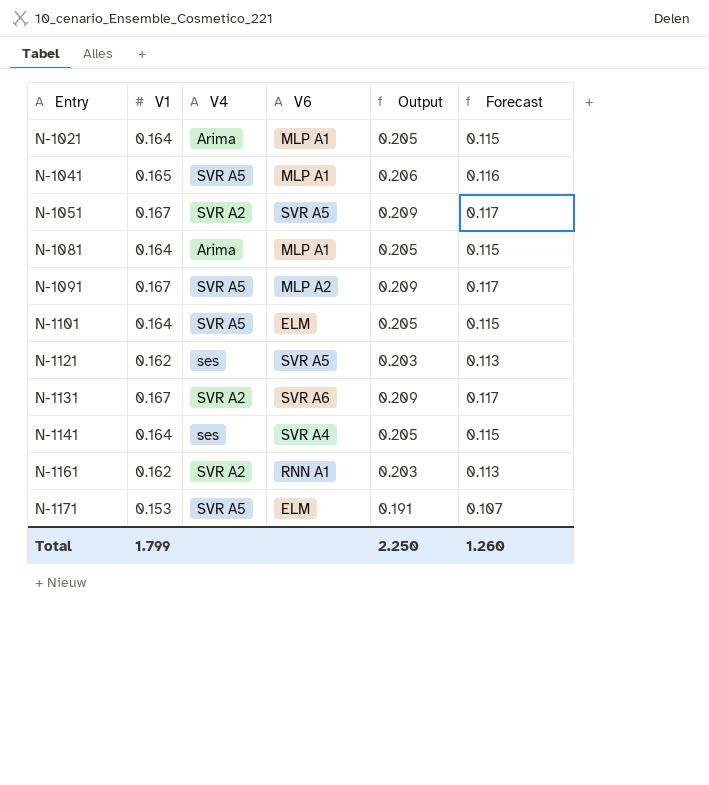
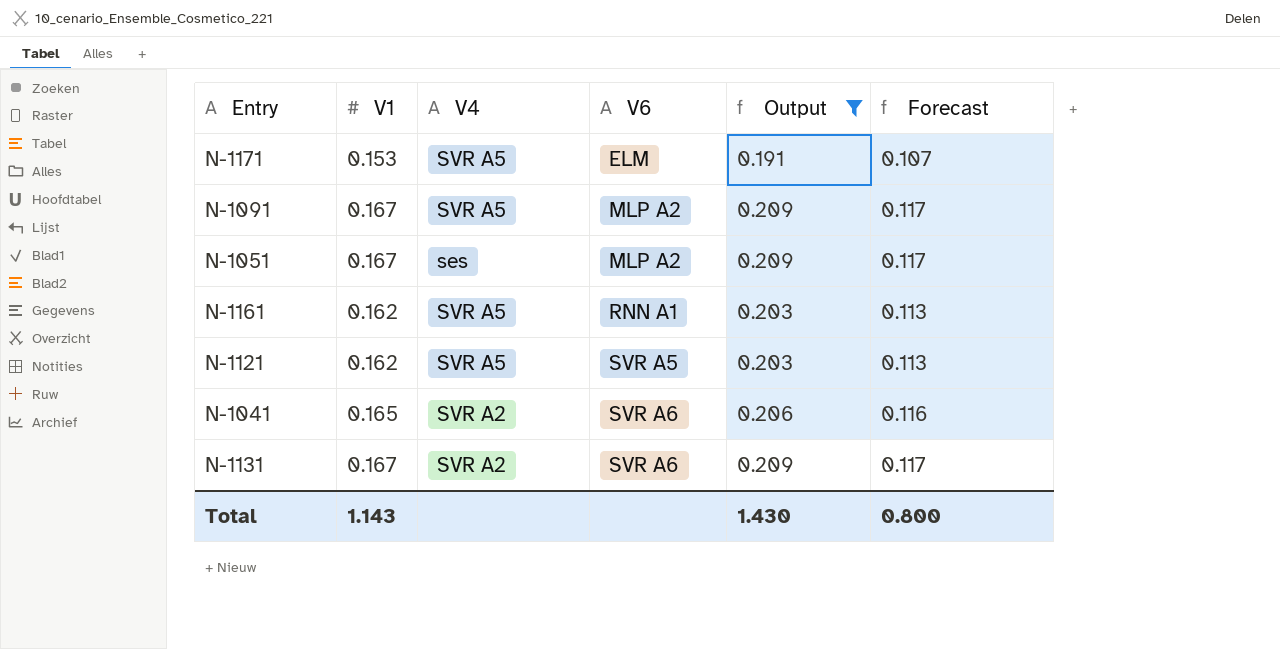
filter: none -> Output != 0.205
row order: Entry ascending -> V6 ascending
N-1051 | V4: SVR A2 -> ses
N-1051 | V6: SVR A5 -> MLP A2
N-1161 | V4: SVR A2 -> SVR A5
N-1121 | V4: ses -> SVR A5
N-1041 | V4: SVR A5 -> SVR A2
N-1041 | V6: MLP A1 -> SVR A6
Total | V1: 1.799 -> 1.143
Total | Output: 2.250 -> 1.430
Total | Forecast: 1.260 -> 0.800

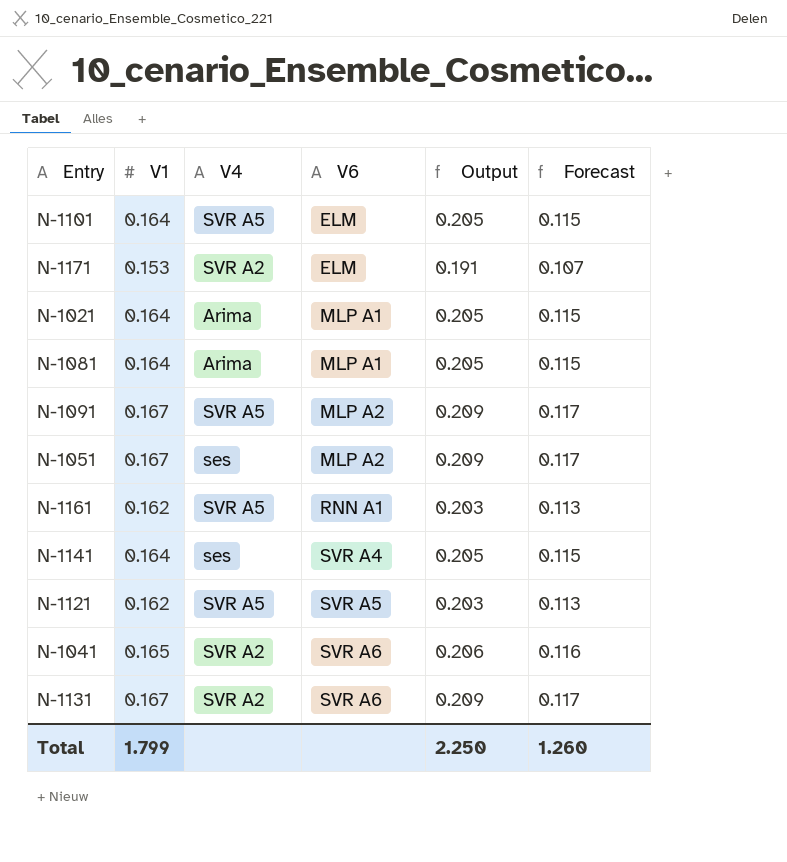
filter: Output != 0.205 -> none
N-1171 | V4: SVR A5 -> SVR A2
Total | V1: 1.143 -> 1.799
Total | Output: 1.430 -> 2.250
Total | Forecast: 0.800 -> 1.260

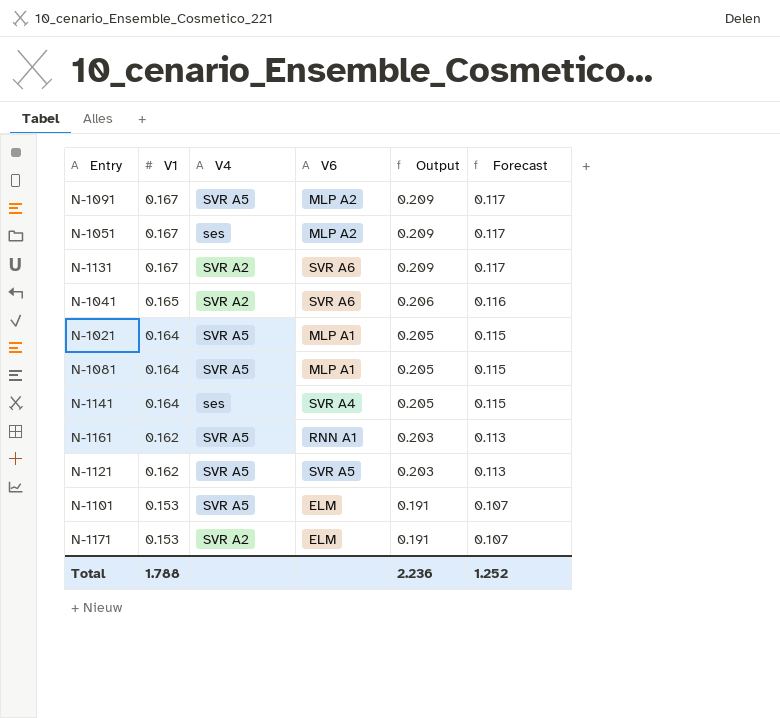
row order: V6 ascending -> V1 descending
N-1021 | V4: Arima -> SVR A5
N-1081 | V4: Arima -> SVR A5
N-1101 | V1: 0.164 -> 0.153
N-1101 | Output: 0.205 -> 0.191
N-1101 | Forecast: 0.115 -> 0.107
Total | V1: 1.799 -> 1.788
Total | Output: 2.250 -> 2.236
Total | Forecast: 1.260 -> 1.252

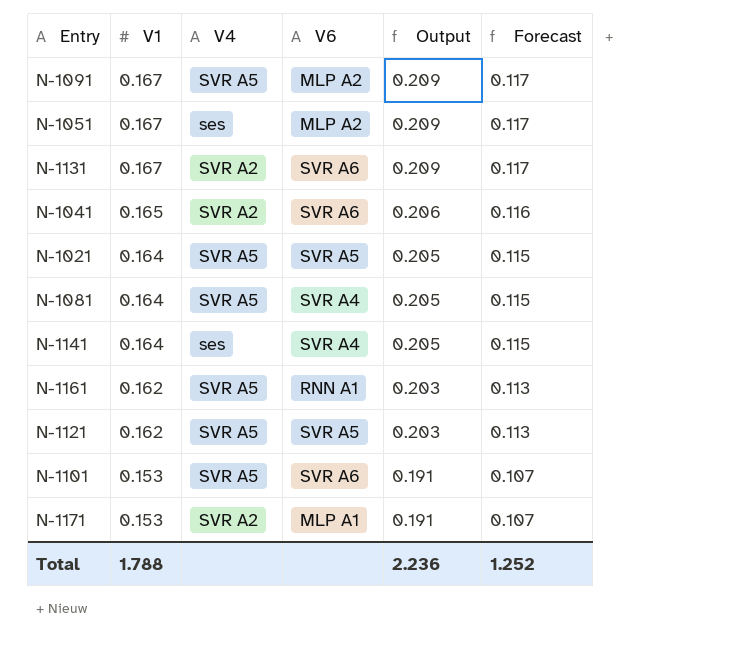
N-1021 | V6: MLP A1 -> SVR A5
N-1081 | V6: MLP A1 -> SVR A4
N-1101 | V6: ELM -> SVR A6
N-1171 | V6: ELM -> MLP A1

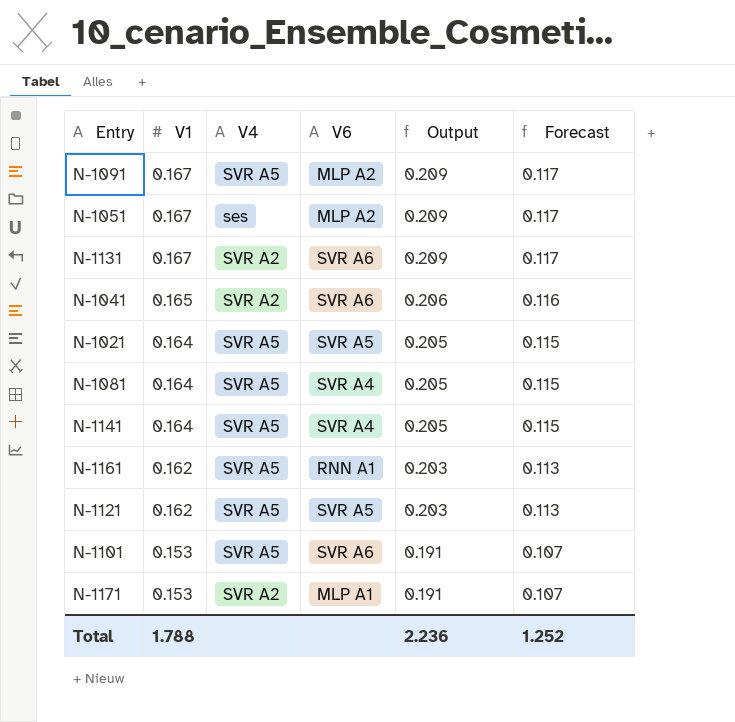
N-1141 | V4: ses -> SVR A5

